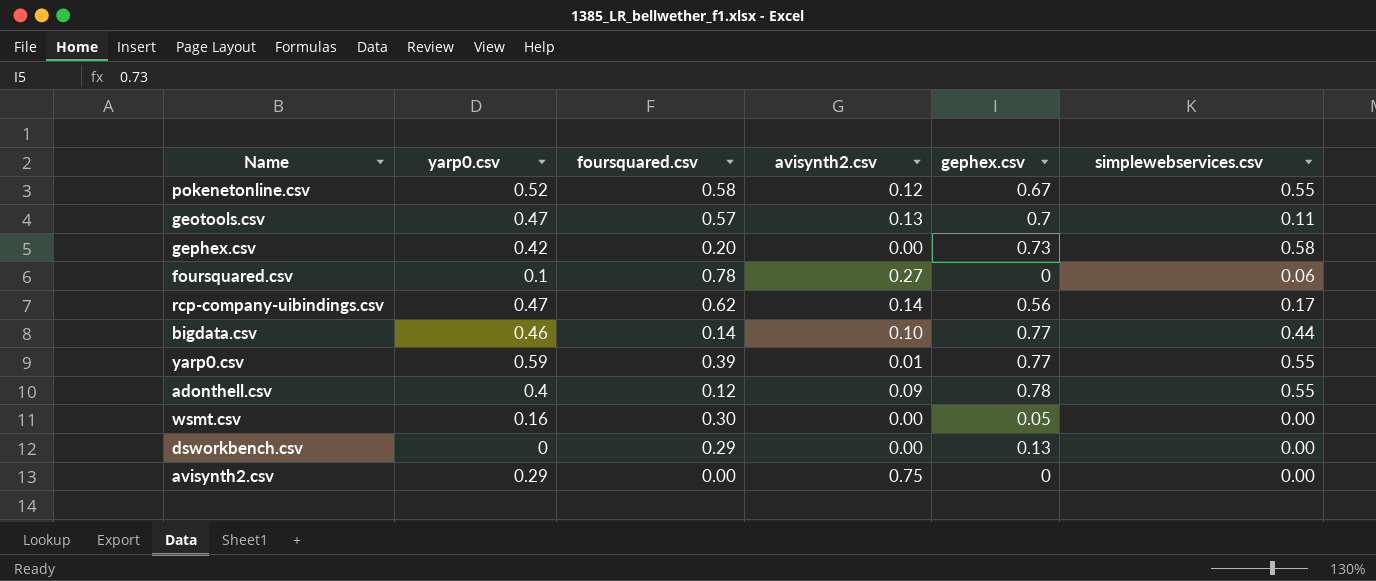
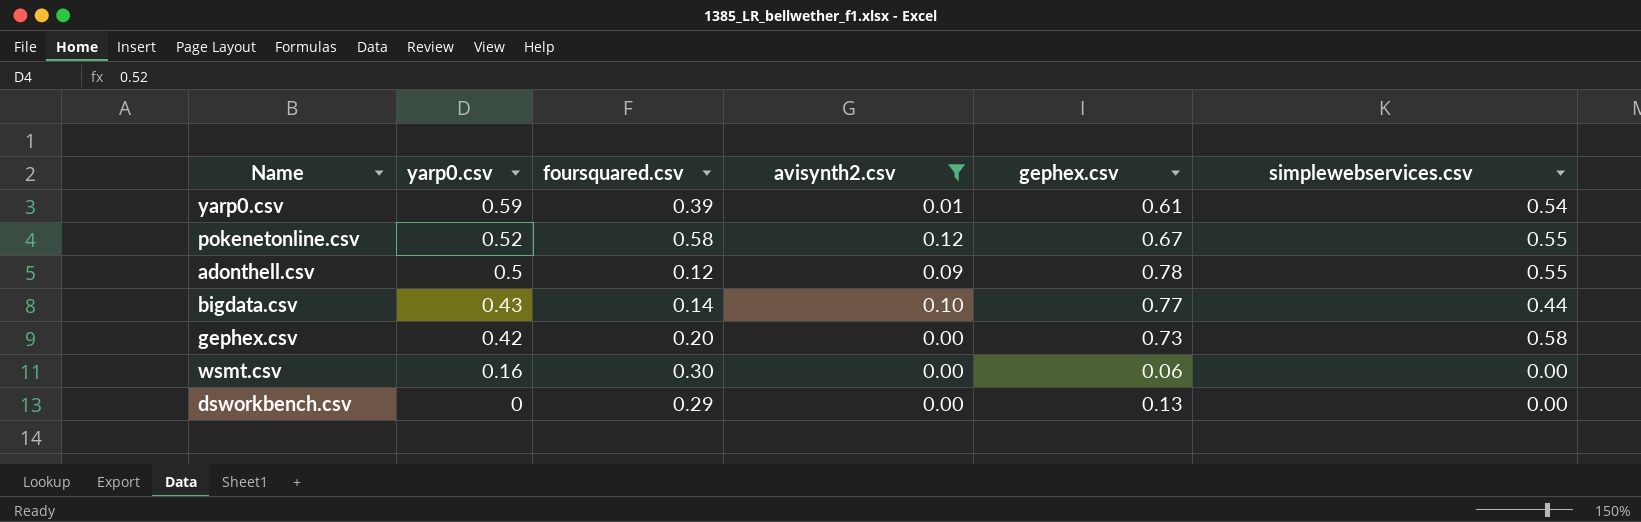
filter: none -> avisynth2.csv <= 0.12
row order: none -> yarp0.csv descending
yarp0.csv | gephex.csv: 0.77 -> 0.61
yarp0.csv | simplewebservices.csv: 0.55 -> 0.54
adonthell.csv | yarp0.csv: 0.4 -> 0.5
bigdata.csv | yarp0.csv: 0.46 -> 0.43
wsmt.csv | gephex.csv: 0.05 -> 0.06

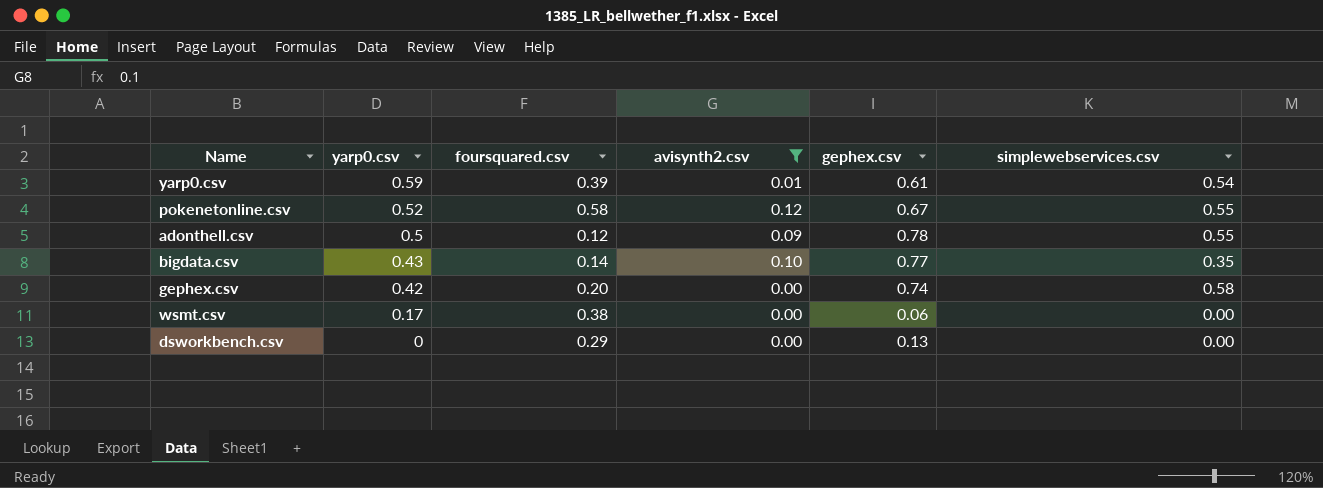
bigdata.csv | simplewebservices.csv: 0.44 -> 0.35
gephex.csv | gephex.csv: 0.73 -> 0.74
wsmt.csv | yarp0.csv: 0.16 -> 0.17
wsmt.csv | foursquared.csv: 0.30 -> 0.38

